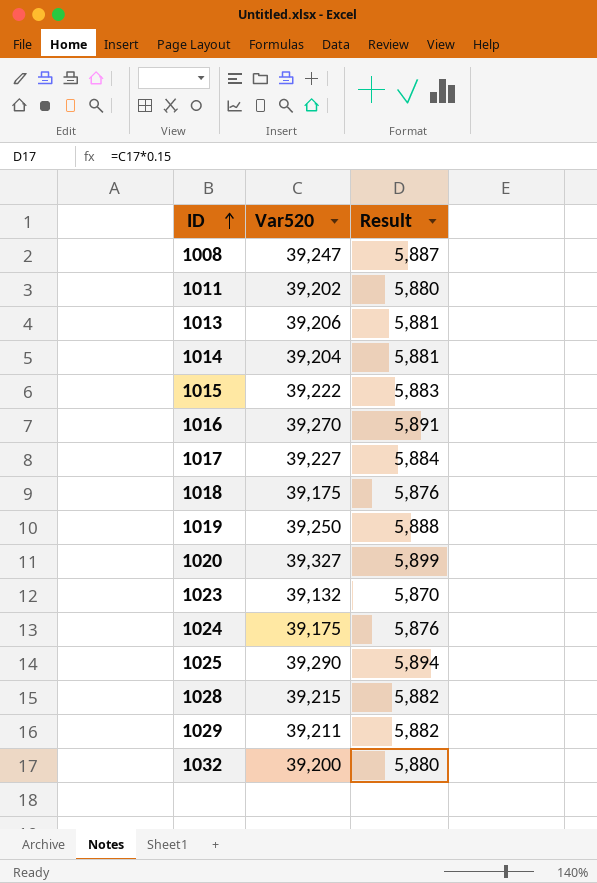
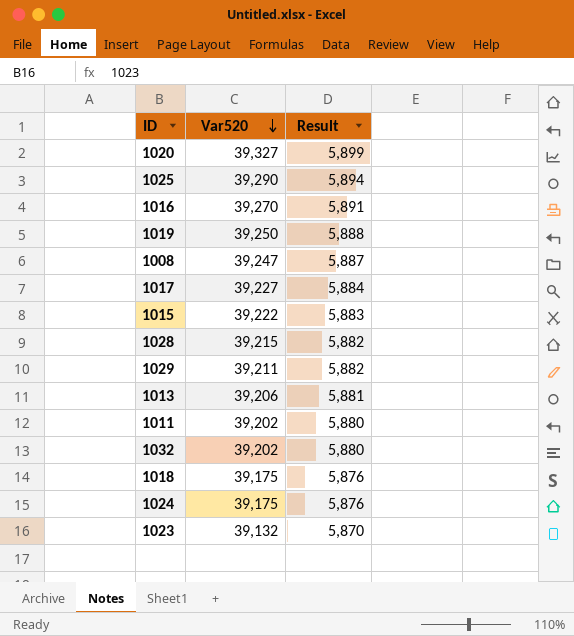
row order: ID ascending -> Var520 descending
row 1014: 39,204 | 5,881 -> none
1032 | Var520: 39,200 -> 39,202

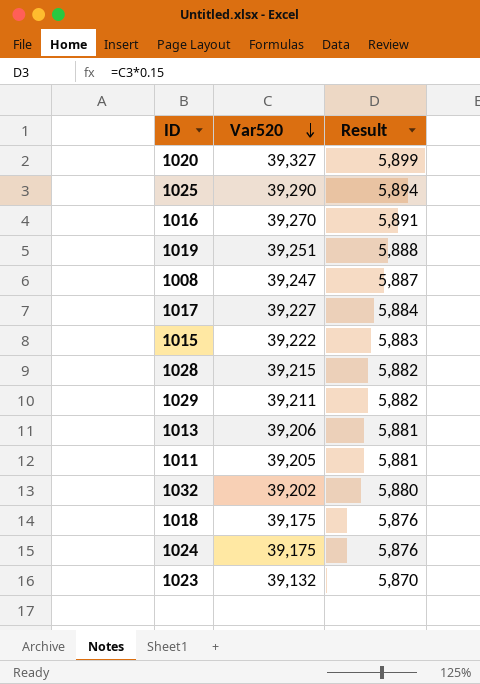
1019 | Var520: 39,250 -> 39,251
1011 | Var520: 39,202 -> 39,205
1011 | Result: 5,880 -> 5,881

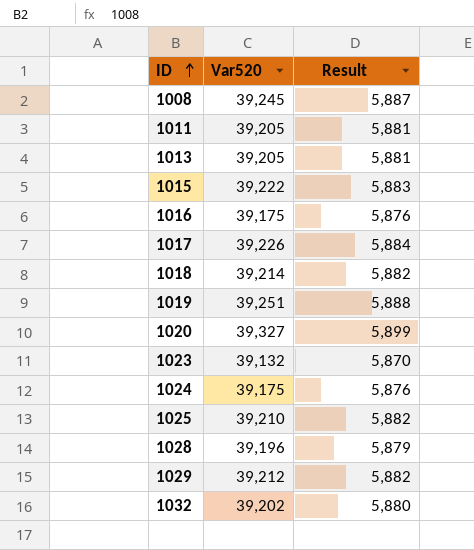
row order: Var520 descending -> ID ascending
1008 | Var520: 39,247 -> 39,245
1013 | Var520: 39,206 -> 39,205
1016 | Var520: 39,270 -> 39,175
1016 | Result: 5,891 -> 5,876
1017 | Var520: 39,227 -> 39,226
1018 | Var520: 39,175 -> 39,214
1018 | Result: 5,876 -> 5,882
1025 | Var520: 39,290 -> 39,210
1025 | Result: 5,894 -> 5,882
1028 | Var520: 39,215 -> 39,196
1028 | Result: 5,882 -> 5,879
1029 | Var520: 39,211 -> 39,212

